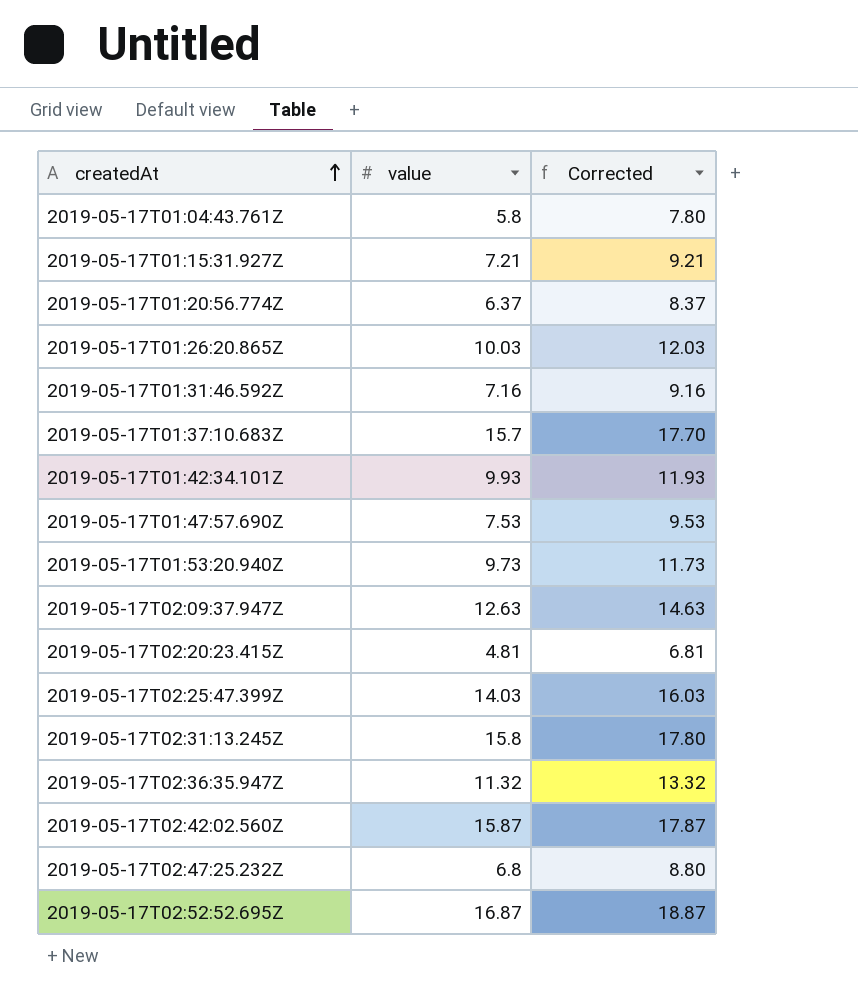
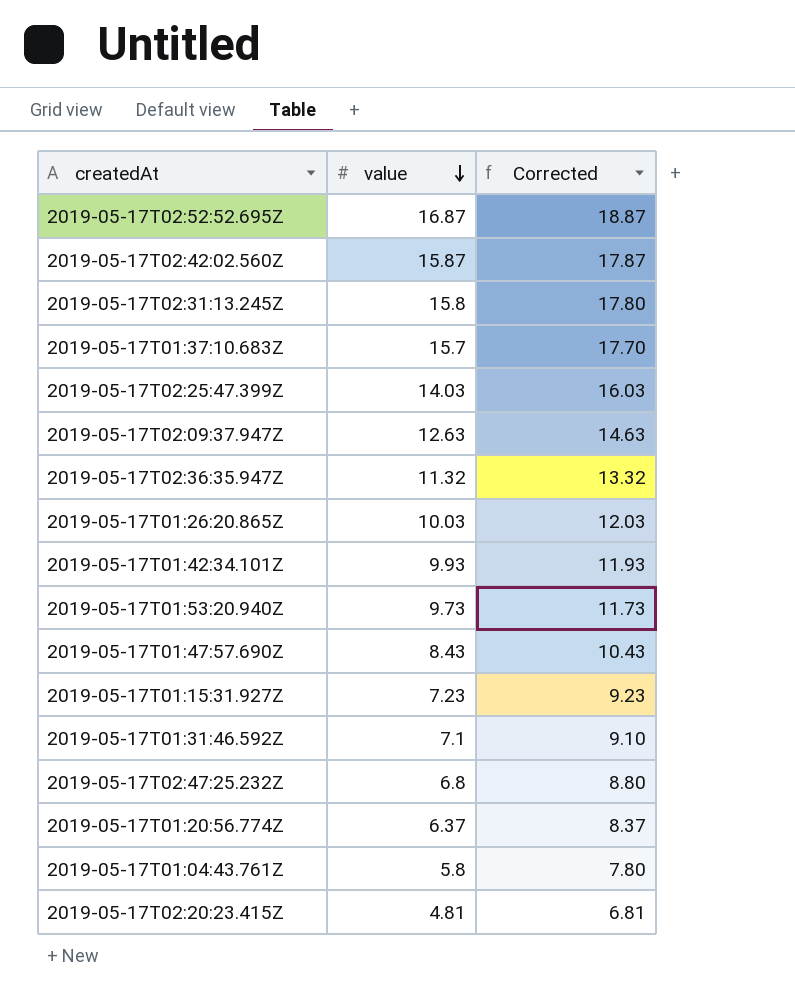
row order: createdAt ascending -> value descending
2019-05-17T01:47:57.690Z | value: 7.53 -> 8.43
2019-05-17T01:47:57.690Z | Corrected: 9.53 -> 10.43
2019-05-17T01:15:31.927Z | value: 7.21 -> 7.23
2019-05-17T01:15:31.927Z | Corrected: 9.21 -> 9.23
2019-05-17T01:31:46.592Z | value: 7.16 -> 7.1
2019-05-17T01:31:46.592Z | Corrected: 9.16 -> 9.10

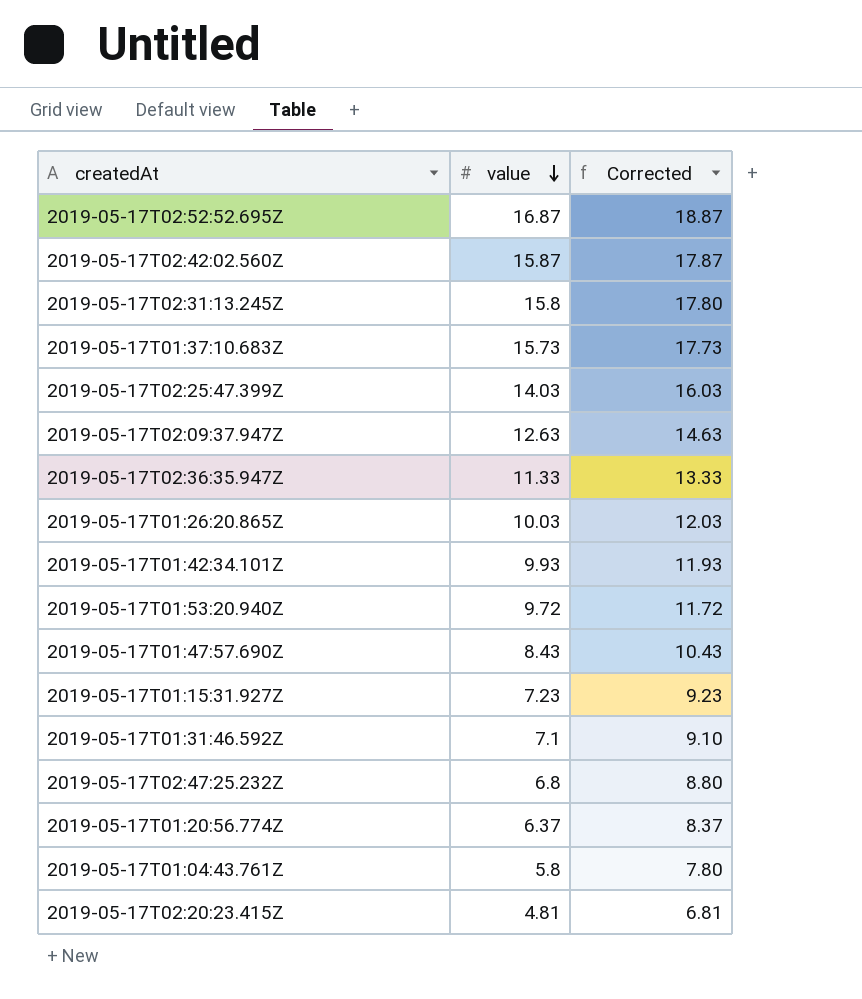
2019-05-17T01:37:10.683Z | value: 15.7 -> 15.73
2019-05-17T01:37:10.683Z | Corrected: 17.70 -> 17.73
2019-05-17T02:36:35.947Z | value: 11.32 -> 11.33
2019-05-17T02:36:35.947Z | Corrected: 13.32 -> 13.33
2019-05-17T01:53:20.940Z | value: 9.73 -> 9.72
2019-05-17T01:53:20.940Z | Corrected: 11.73 -> 11.72

